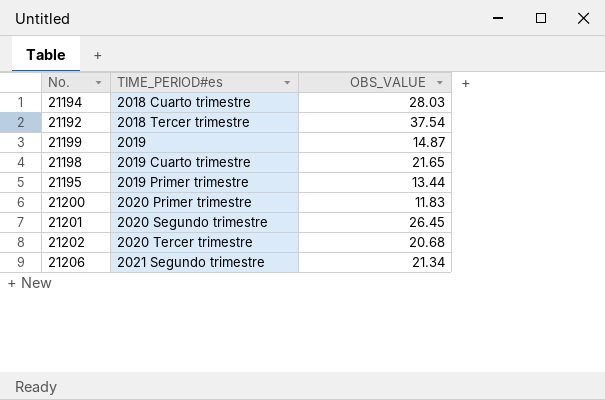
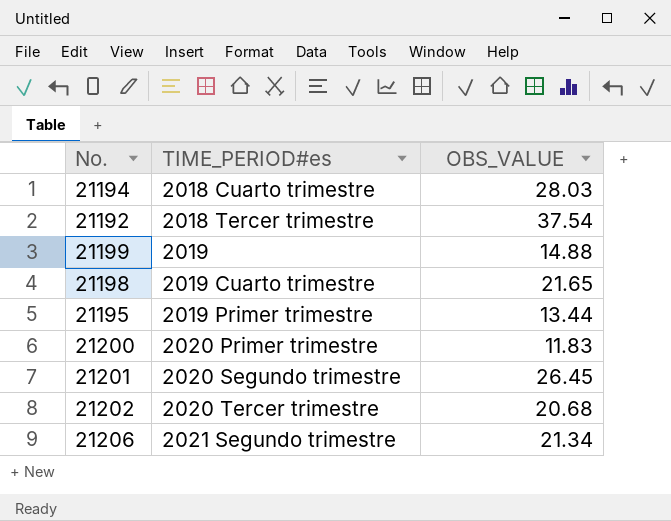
21199 | OBS_VALUE: 14.87 -> 14.88

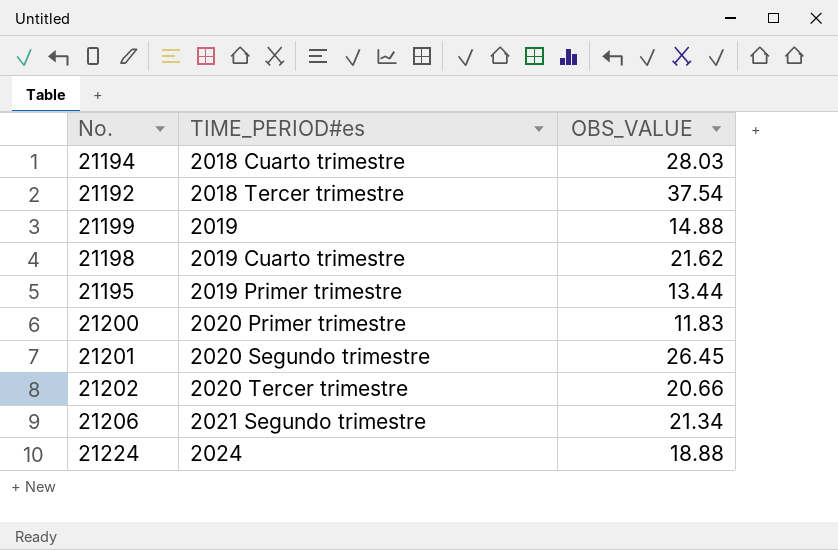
21198 | OBS_VALUE: 21.65 -> 21.62
21202 | OBS_VALUE: 20.68 -> 20.66
row 21224: none -> 2024 | 18.88

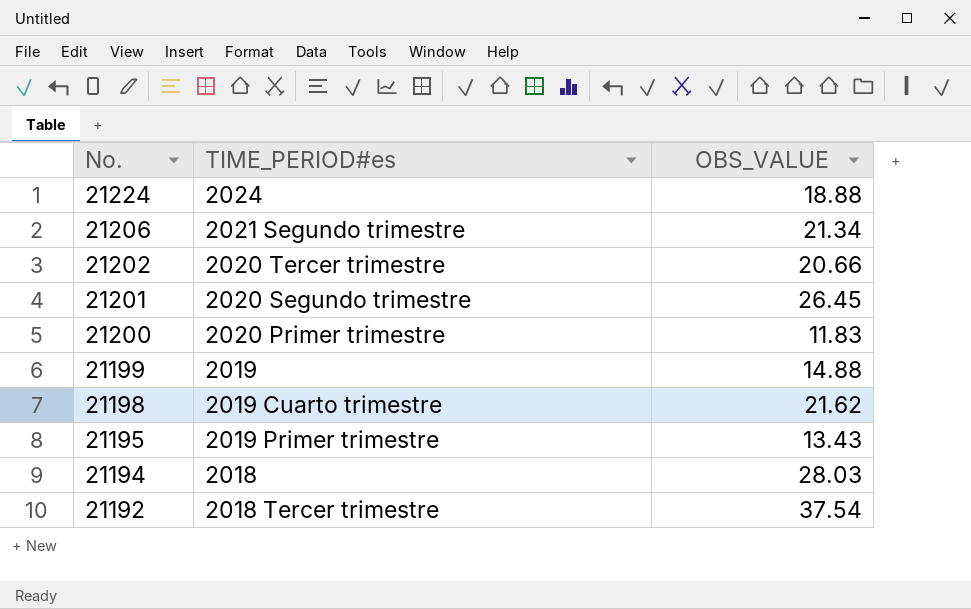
row order: TIME_PERIOD#es ascending -> No. descending
21195 | OBS_VALUE: 13.44 -> 13.43
21194 | TIME_PERIOD#es: 2018 Cuarto trimestre -> 2018

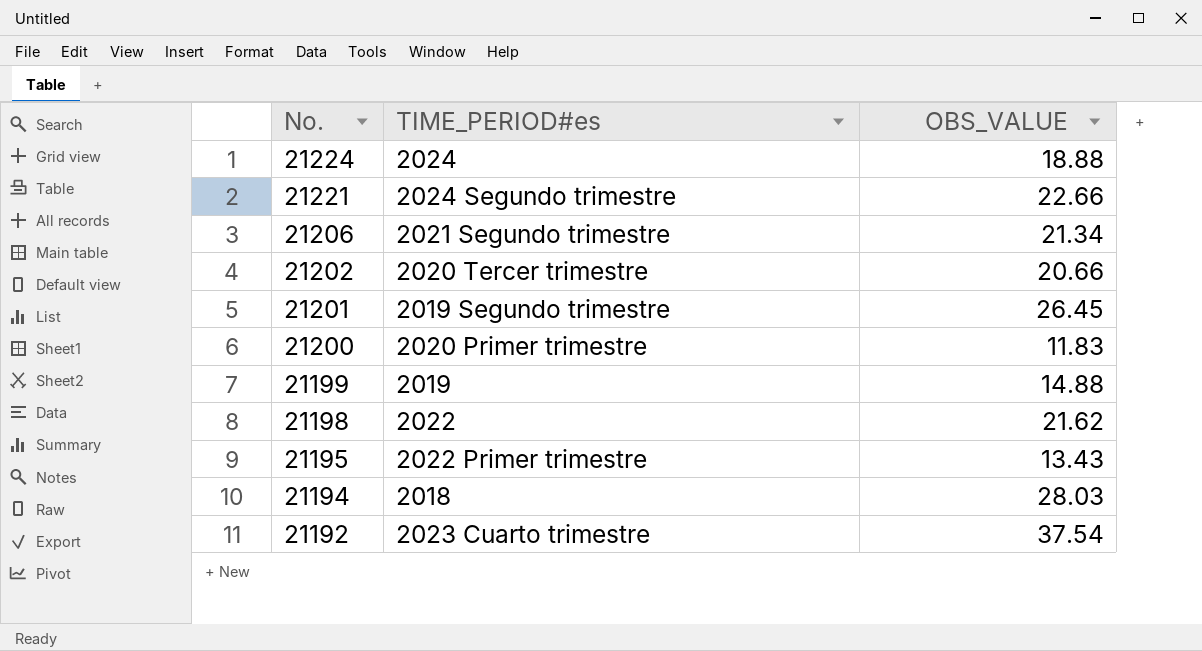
row 21221: none -> 2024 Segundo trimestre | 22.66
21201 | TIME_PERIOD#es: 2020 Segundo trimestre -> 2019 Segundo trimestre
21198 | TIME_PERIOD#es: 2019 Cuarto trimestre -> 2022
21195 | TIME_PERIOD#es: 2019 Primer trimestre -> 2022 Primer trimestre
21192 | TIME_PERIOD#es: 2018 Tercer trimestre -> 2023 Cuarto trimestre

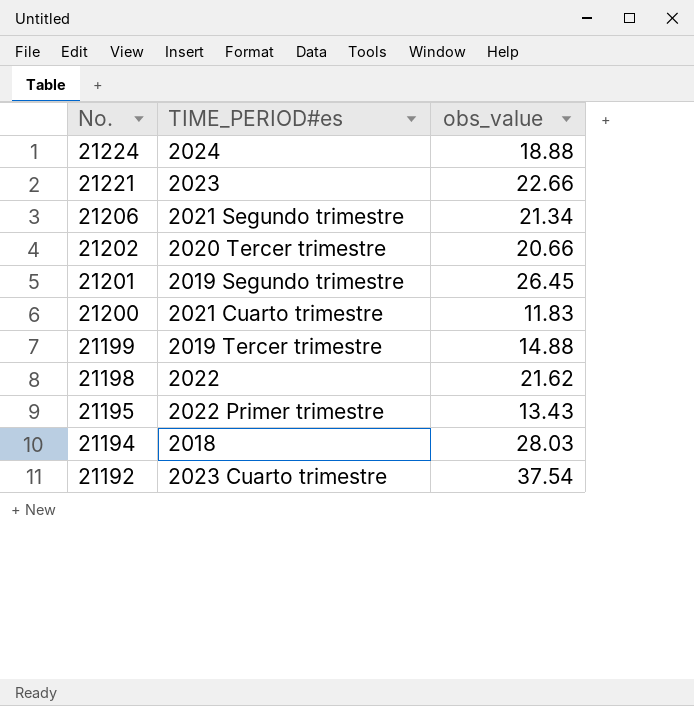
column name: OBS_VALUE -> obs_value
21221 | TIME_PERIOD#es: 2024 Segundo trimestre -> 2023
21200 | TIME_PERIOD#es: 2020 Primer trimestre -> 2021 Cuarto trimestre
21199 | TIME_PERIOD#es: 2019 -> 2019 Tercer trimestre

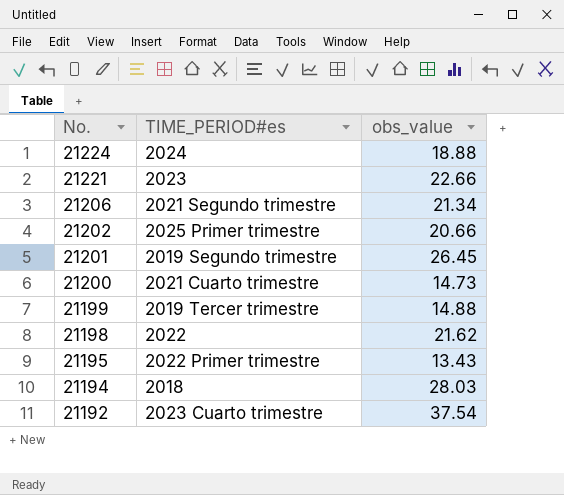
21202 | TIME_PERIOD#es: 2020 Tercer trimestre -> 2025 Primer trimestre
21200 | obs_value: 11.83 -> 14.73

